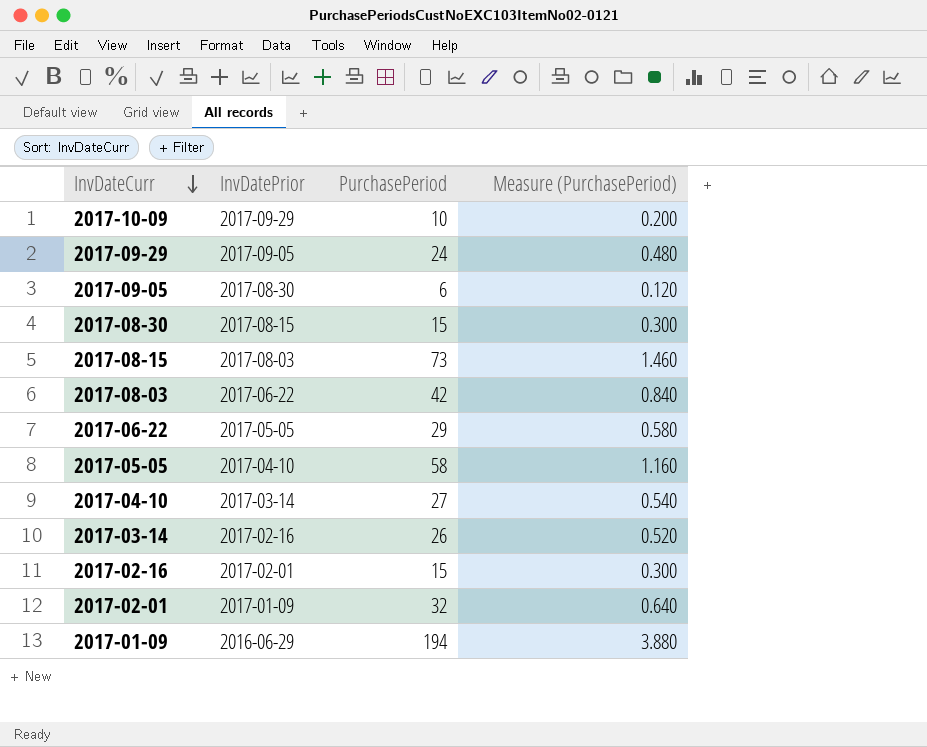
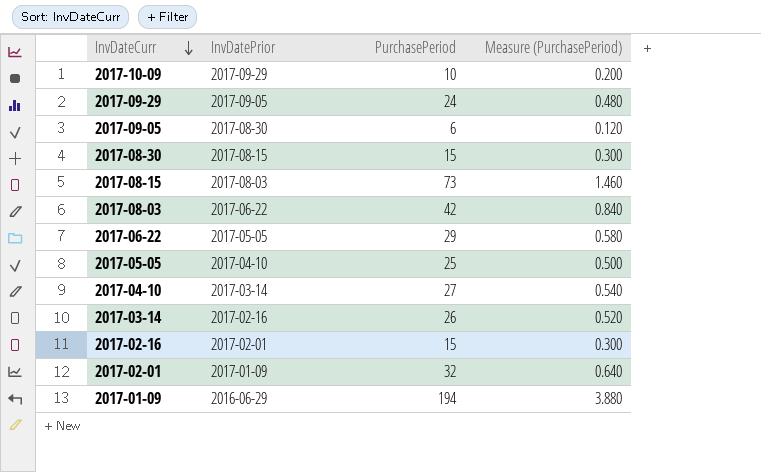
2017-05-05 | PurchasePeriod: 58 -> 25
2017-05-05 | Measure (PurchasePeriod): 1.160 -> 0.500

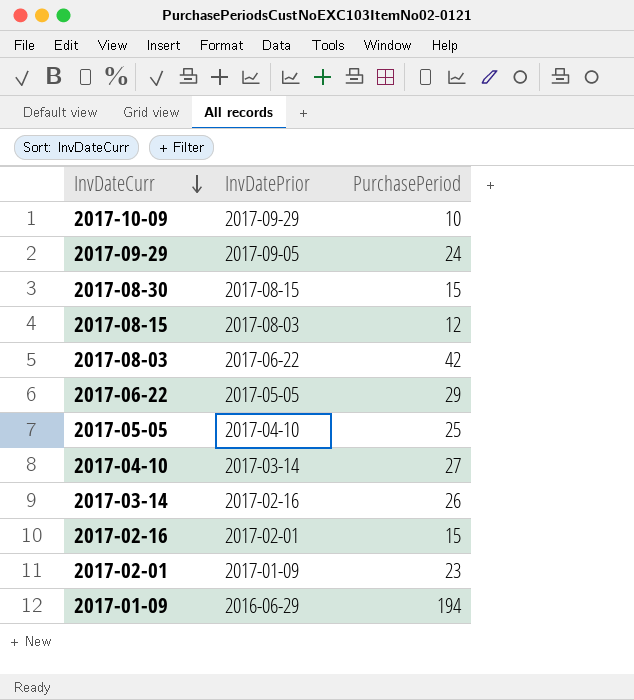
column Measure (PurchasePeriod) | formula: [PurchasePeriod] * 0.02 -> none
row 2017-09-05: 2017-08-30 | 6 | 0.120 -> none
2017-08-15 | PurchasePeriod: 73 -> 12
2017-02-01 | PurchasePeriod: 32 -> 23

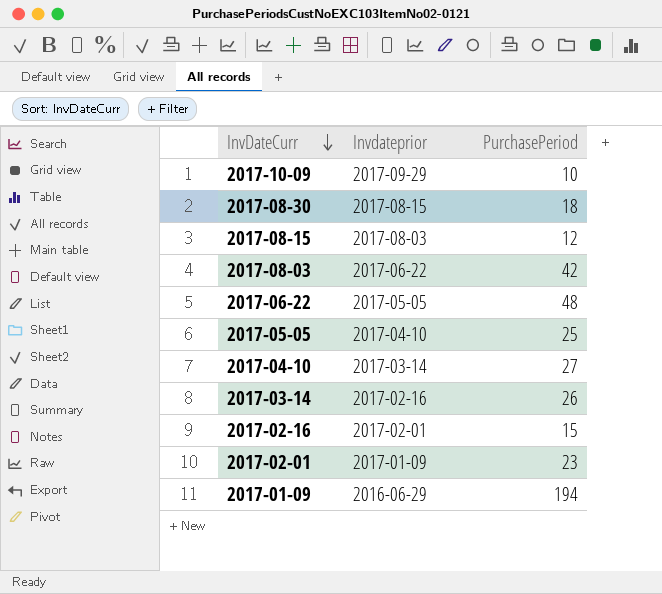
column name: InvDatePrior -> Invdateprior
row 2017-09-29: 2017-09-05 | 24 -> none
2017-08-30 | PurchasePeriod: 15 -> 18
2017-06-22 | PurchasePeriod: 29 -> 48

